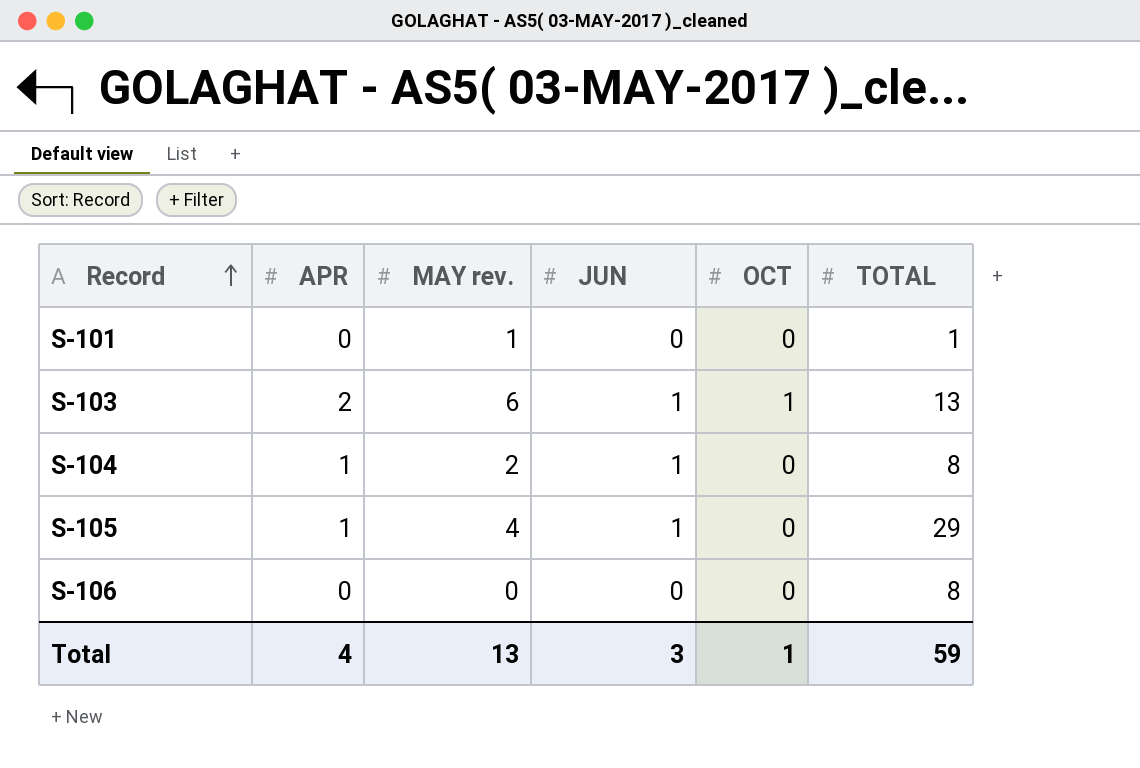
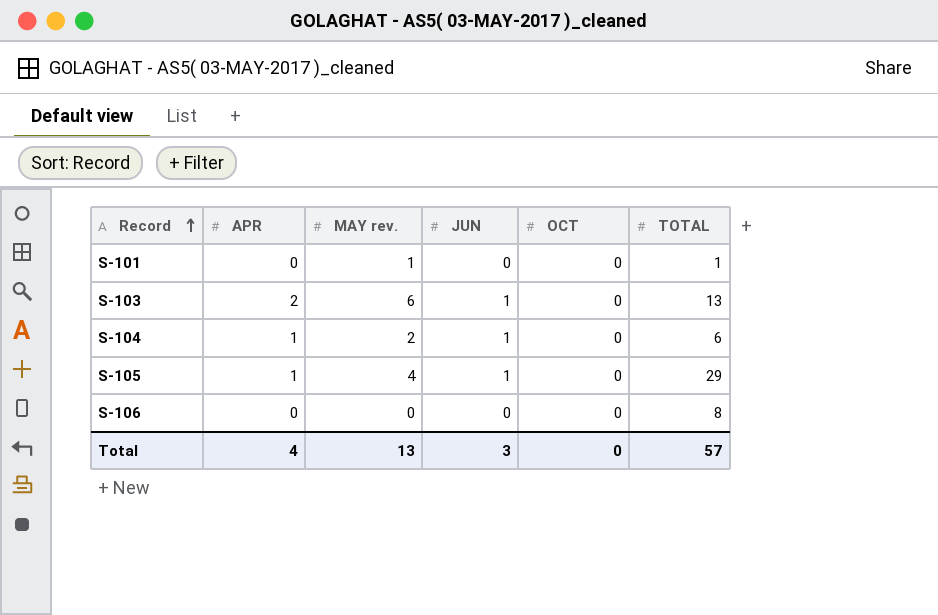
S-103 | OCT: 1 -> 0
S-104 | TOTAL: 8 -> 6
Total | OCT: 1 -> 0
Total | TOTAL: 59 -> 57

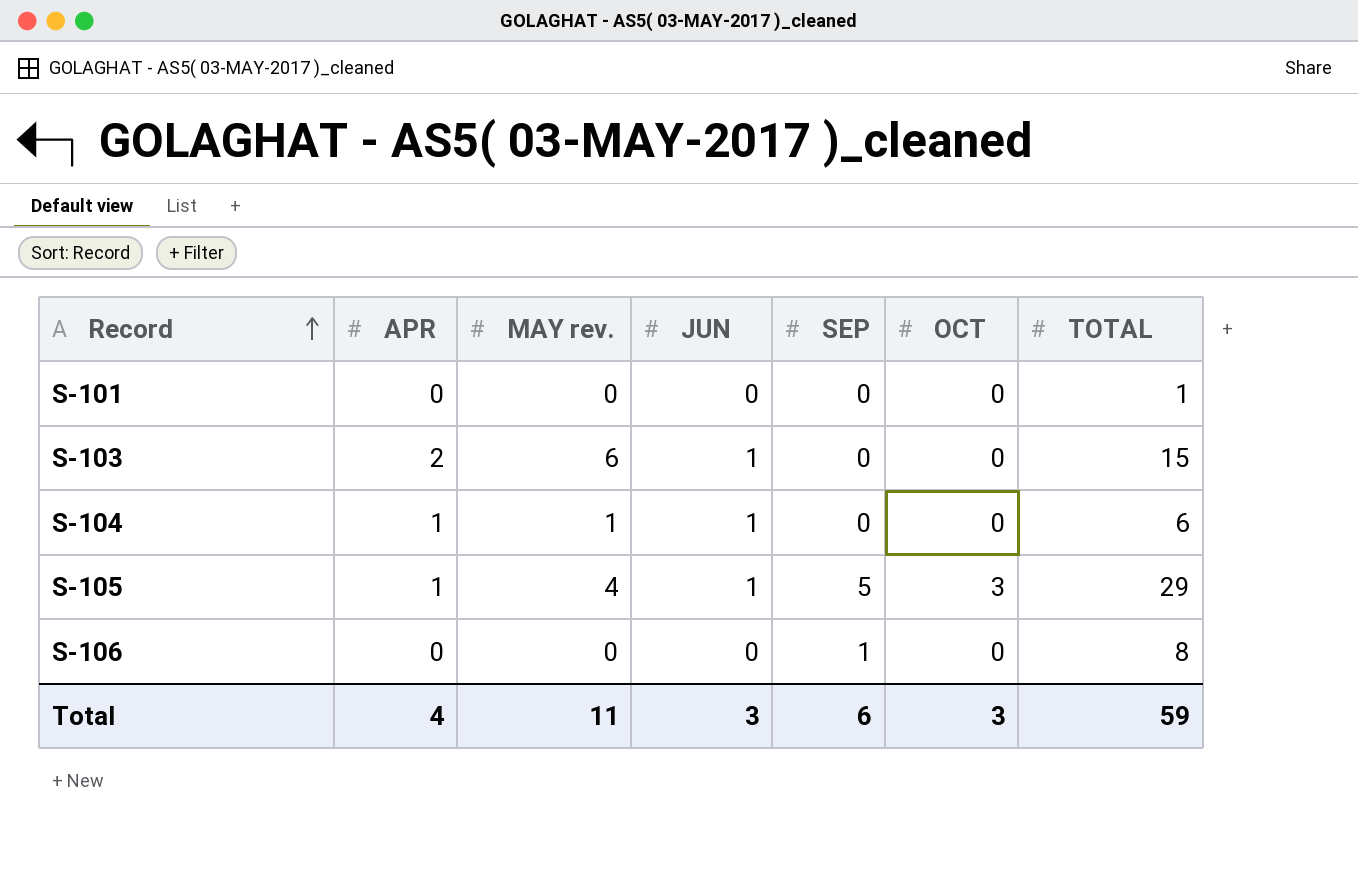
column SEP | position: none -> 5
S-101 | MAY rev.: 1 -> 0
S-103 | TOTAL: 13 -> 15
S-104 | MAY rev.: 2 -> 1
S-105 | OCT: 0 -> 3
Total | MAY rev.: 13 -> 11
Total | OCT: 0 -> 3
Total | TOTAL: 57 -> 59

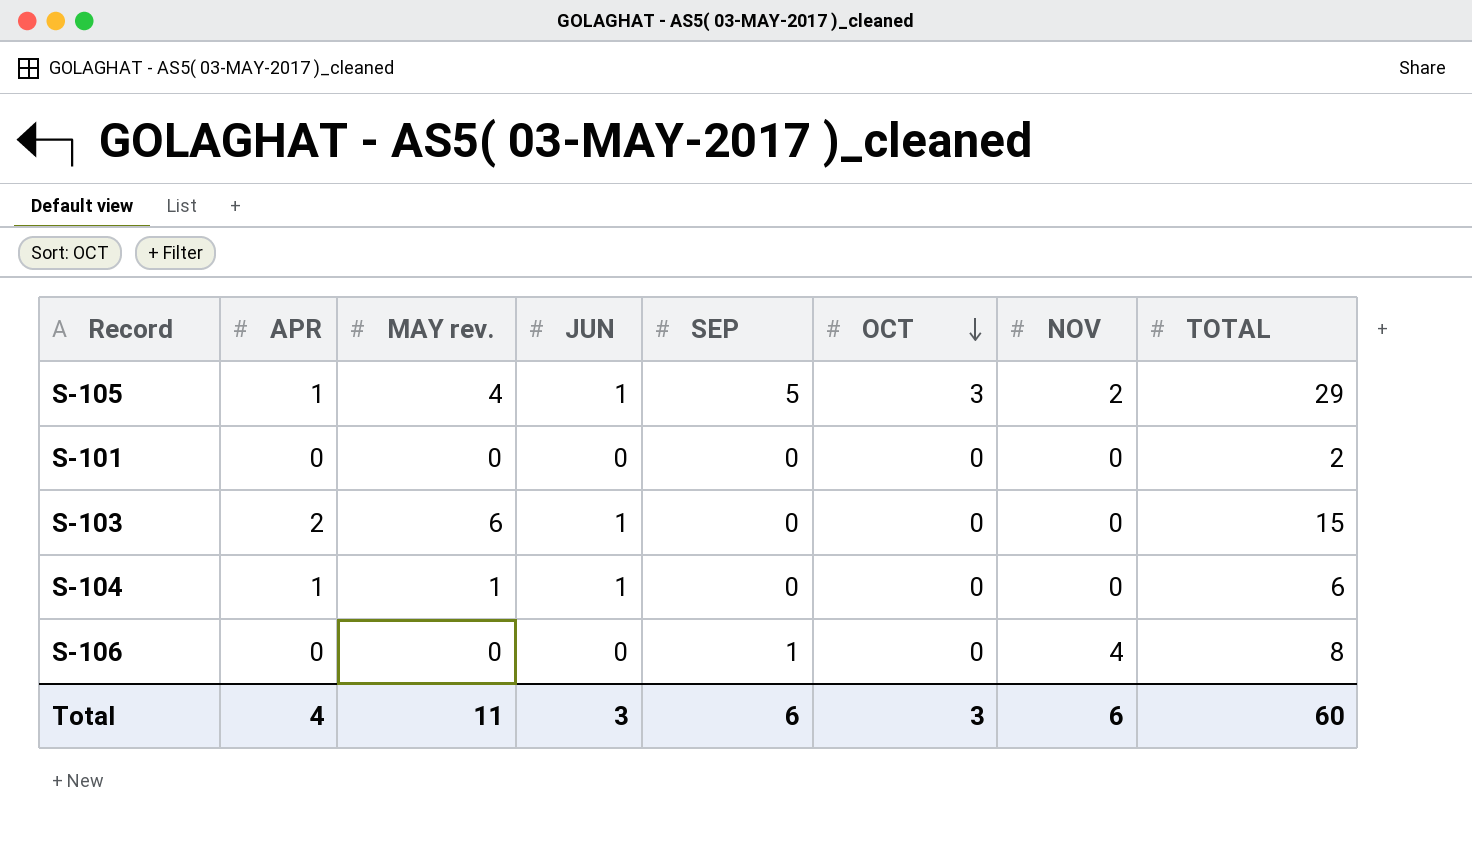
row order: Record ascending -> OCT descending
column NOV | position: none -> 7
S-101 | TOTAL: 1 -> 2
Total | TOTAL: 59 -> 60

